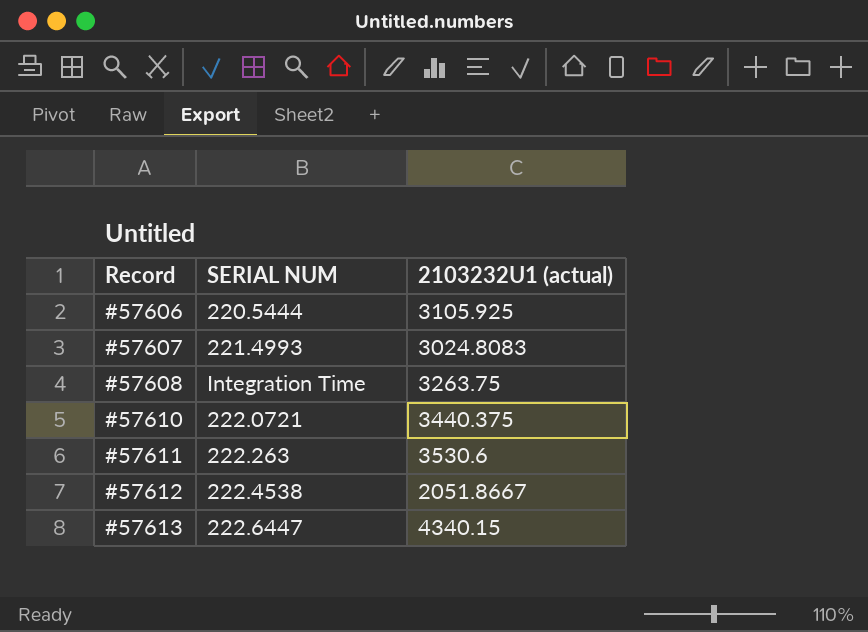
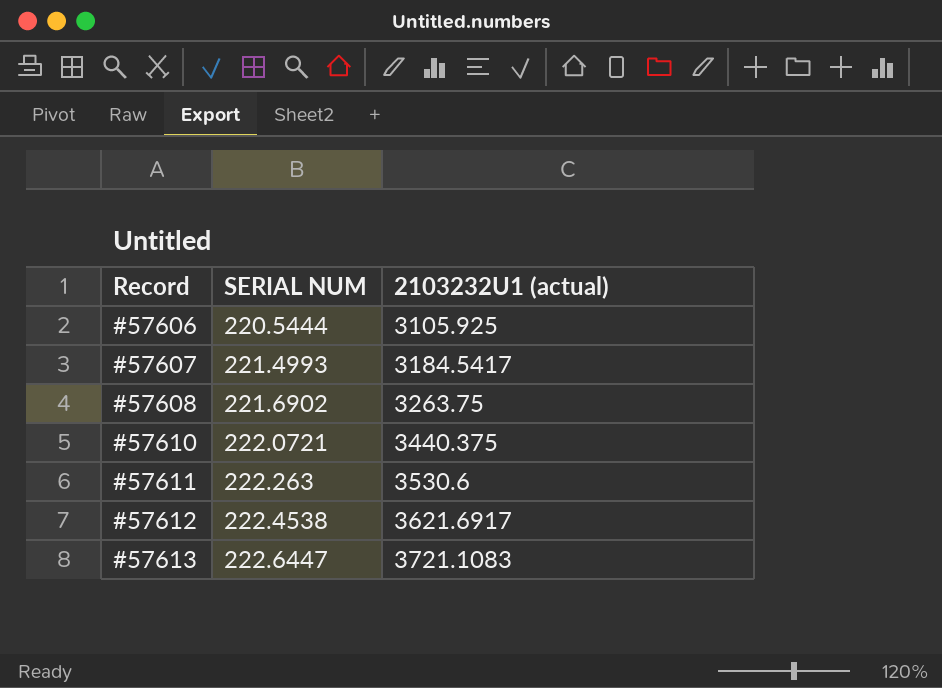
#57607 | 2103232U1 (actual): 3024.8083 -> 3184.5417
#57608 | SERIAL NUM: Integration Time -> 221.6902
#57612 | 2103232U1 (actual): 2051.8667 -> 3621.6917
#57613 | 2103232U1 (actual): 4340.15 -> 3721.1083

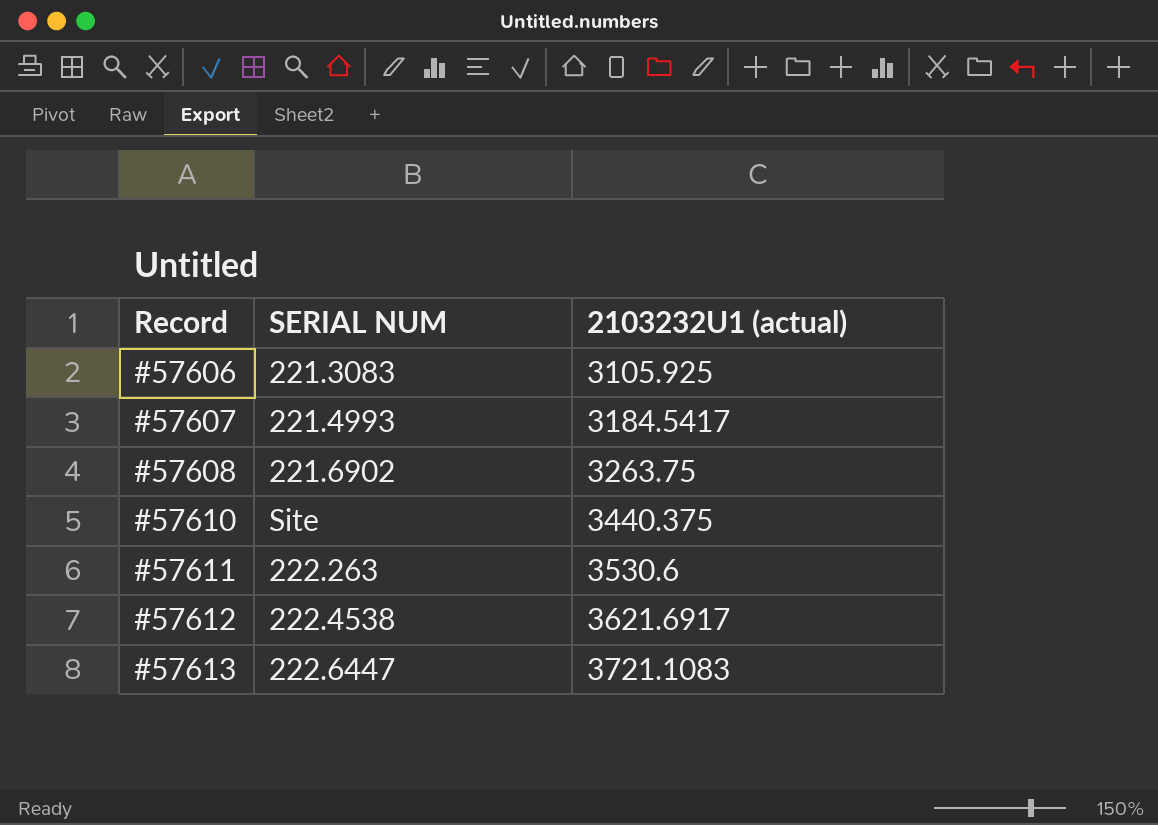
#57606 | SERIAL NUM: 220.5444 -> 221.3083
#57610 | SERIAL NUM: 222.0721 -> Site

